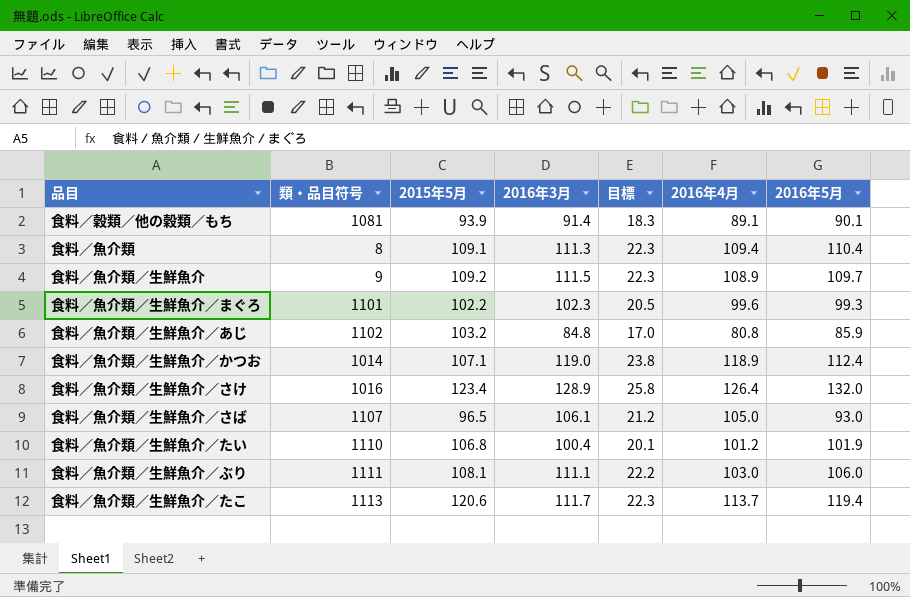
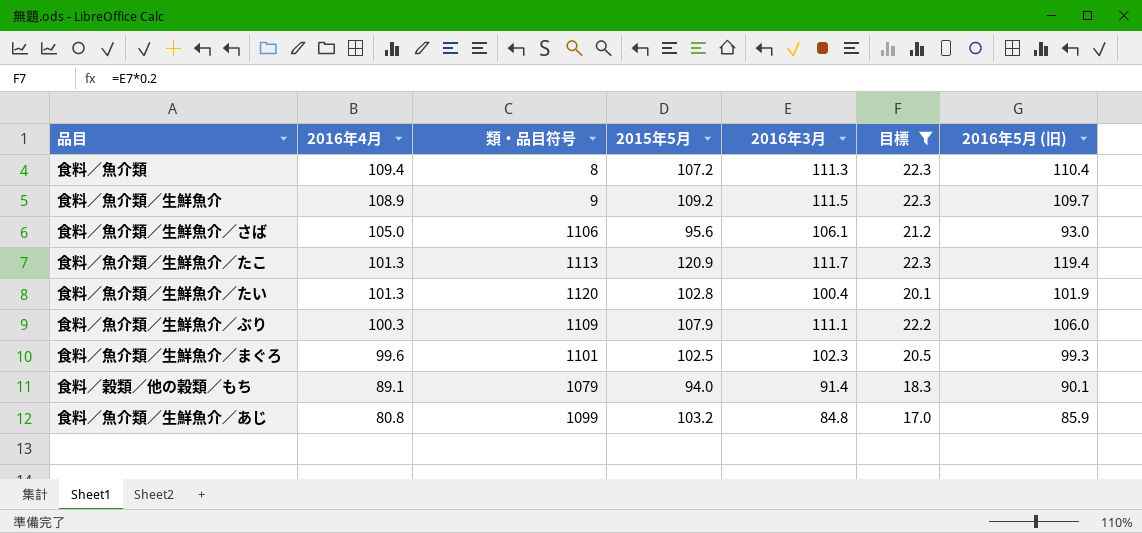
filter: none -> 目標 <= 22.3
row order: none -> 2016年4月 descending
column 2016年4月 | position: 6 -> 2
column name: 2016年5月 -> 2016年5月 (旧)
食料／魚介類 | 2015年5月: 109.1 -> 107.2
食料／魚介類／生鮮魚介／さば | 類・品目符号: 1107 -> 1106
食料／魚介類／生鮮魚介／さば | 2015年5月: 96.5 -> 95.6
食料／魚介類／生鮮魚介／たこ | 2016年4月: 113.7 -> 101.3
食料／魚介類／生鮮魚介／たこ | 2015年5月: 120.6 -> 120.9
食料／魚介類／生鮮魚介／たい | 2016年4月: 101.2 -> 101.3
食料／魚介類／生鮮魚介／たい | 類・品目符号: 1110 -> 1120
食料／魚介類／生鮮魚介／たい | 2015年5月: 106.8 -> 102.8
食料／魚介類／生鮮魚介／ぶり | 2016年4月: 103.0 -> 100.3
食料／魚介類／生鮮魚介／ぶり | 類・品目符号: 1111 -> 1109
食料／魚介類／生鮮魚介／ぶり | 2015年5月: 108.1 -> 107.9
食料／魚介類／生鮮魚介／まぐろ | 2015年5月: 102.2 -> 102.5
食料／穀類／他の穀類／もち | 類・品目符号: 1081 -> 1079
食料／穀類／他の穀類／もち | 2015年5月: 93.9 -> 94.0
食料／魚介類／生鮮魚介／あじ | 類・品目符号: 1102 -> 1099

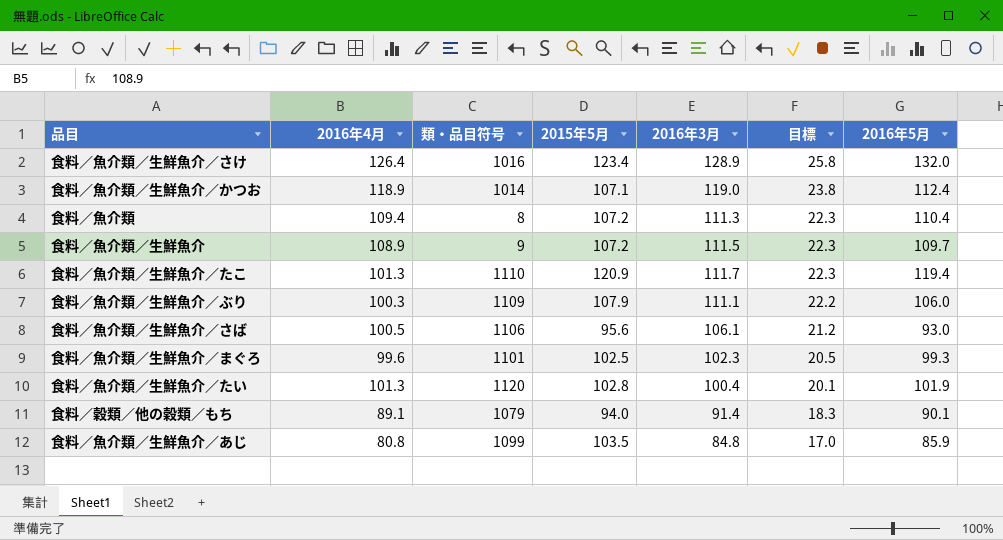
filter: 目標 <= 22.3 -> none
row order: 2016年4月 descending -> 目標 descending
column name: 2016年5月 (旧) -> 2016年5月
食料／魚介類／生鮮魚介 | 2015年5月: 109.2 -> 107.2
食料／魚介類／生鮮魚介／たこ | 類・品目符号: 1113 -> 1110
食料／魚介類／生鮮魚介／さば | 2016年4月: 105.0 -> 100.5
食料／魚介類／生鮮魚介／あじ | 2015年5月: 103.2 -> 103.5

